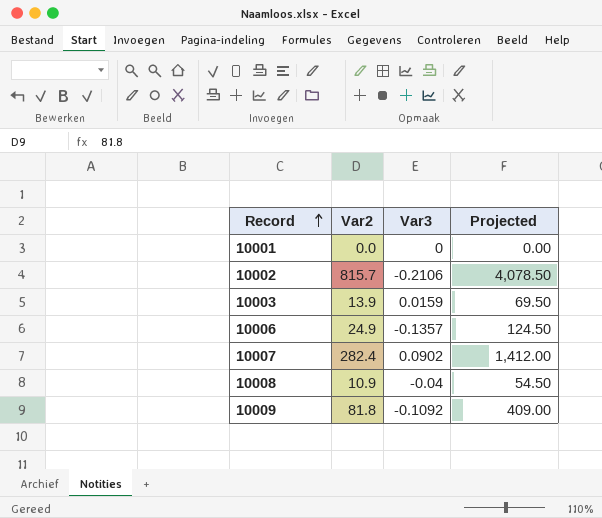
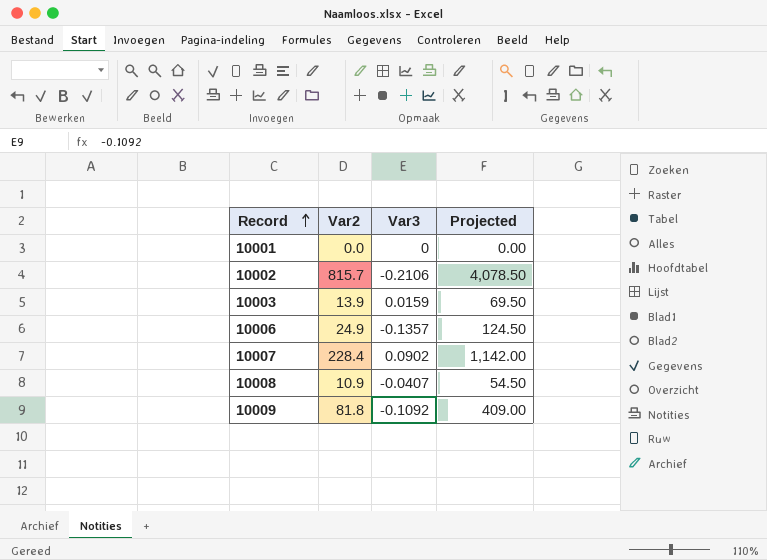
10007 | Var2: 282.4 -> 228.4
10007 | Projected: 1,412.00 -> 1,142.00
10008 | Var3: -0.04 -> -0.0407

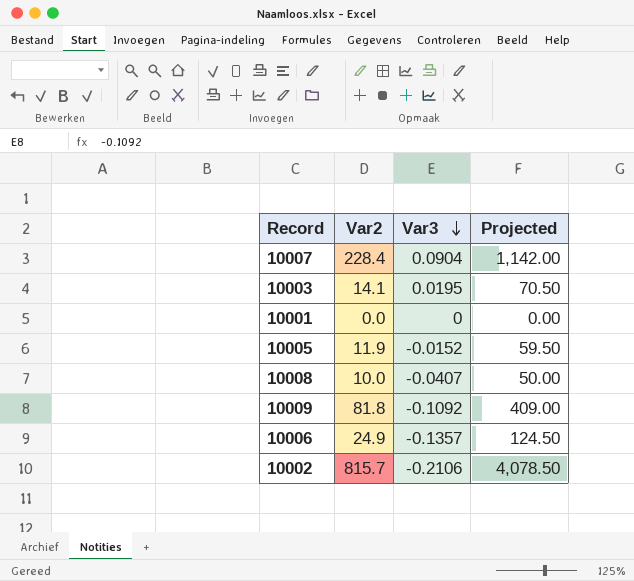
row order: Record ascending -> Var3 descending
10007 | Var3: 0.0902 -> 0.0904
10003 | Var2: 13.9 -> 14.1
10003 | Var3: 0.0159 -> 0.0195
10003 | Projected: 69.50 -> 70.50
row 10005: none -> 11.9 | -0.0152 | 59.50
10008 | Var2: 10.9 -> 10.0
10008 | Projected: 54.50 -> 50.00

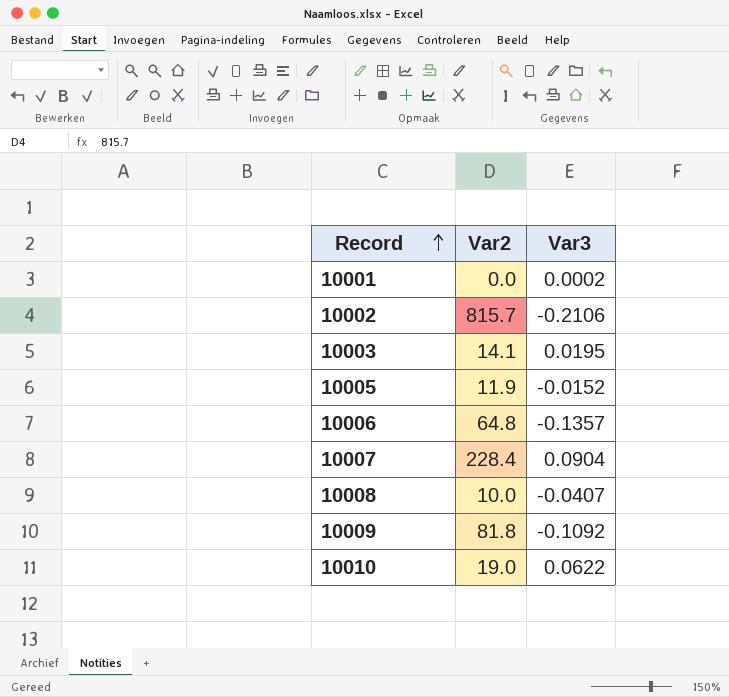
row order: Var3 descending -> Record ascending
column Projected | formula: [Var2] * 5 -> none
10001 | Var3: 0 -> 0.0002
10006 | Var2: 24.9 -> 64.8
row 10010: none -> 19.0 | 0.0622

